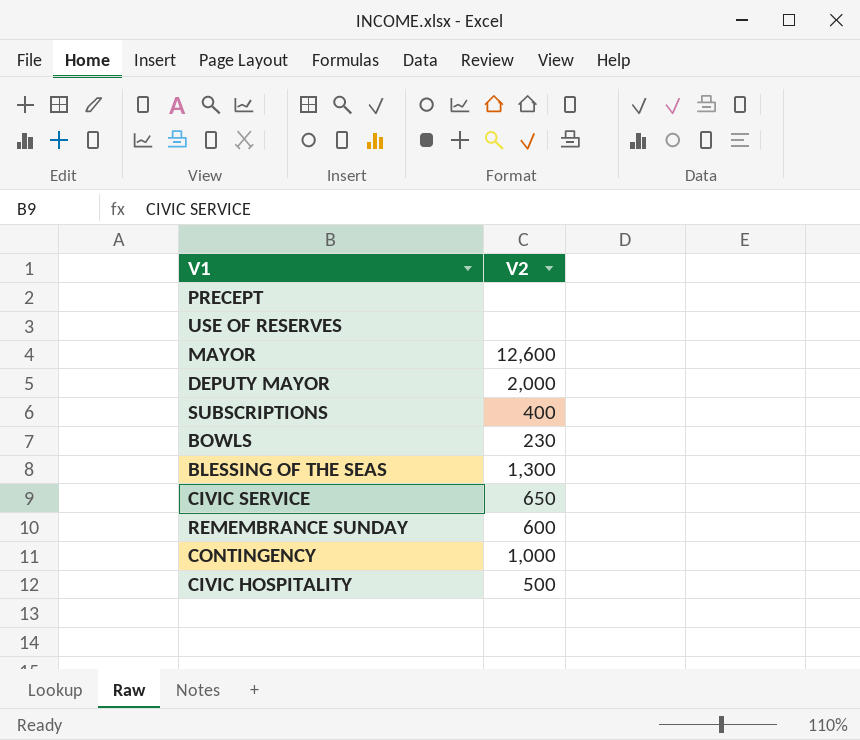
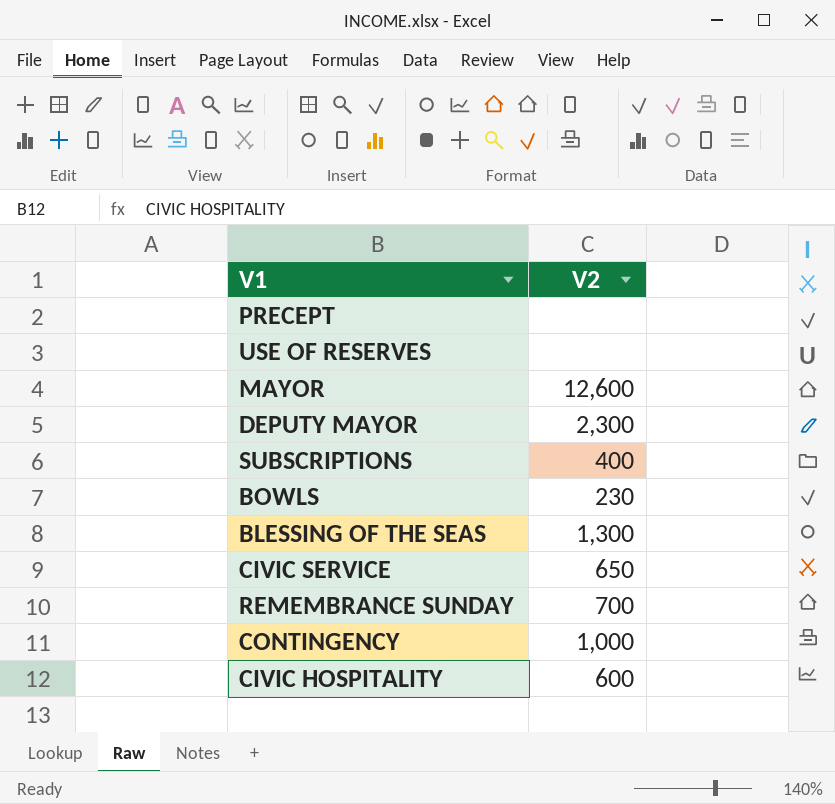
DEPUTY MAYOR | V2: 2,000 -> 2,300
REMEMBRANCE SUNDAY | V2: 600 -> 700
CIVIC HOSPITALITY | V2: 500 -> 600

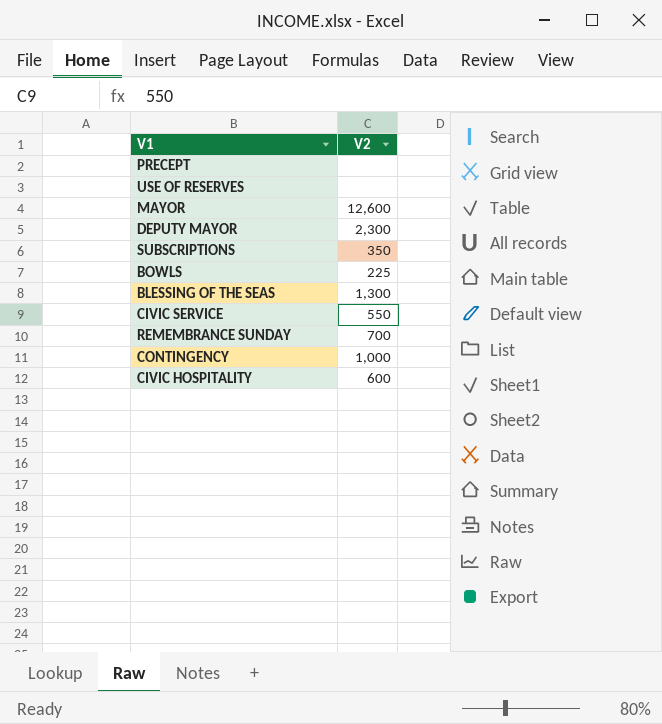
SUBSCRIPTIONS | V2: 400 -> 350
BOWLS | V2: 230 -> 225
CIVIC SERVICE | V2: 650 -> 550

